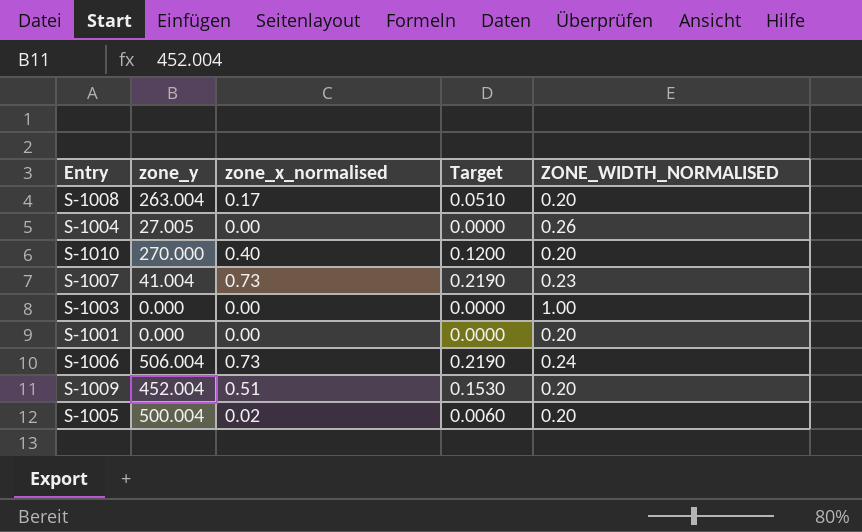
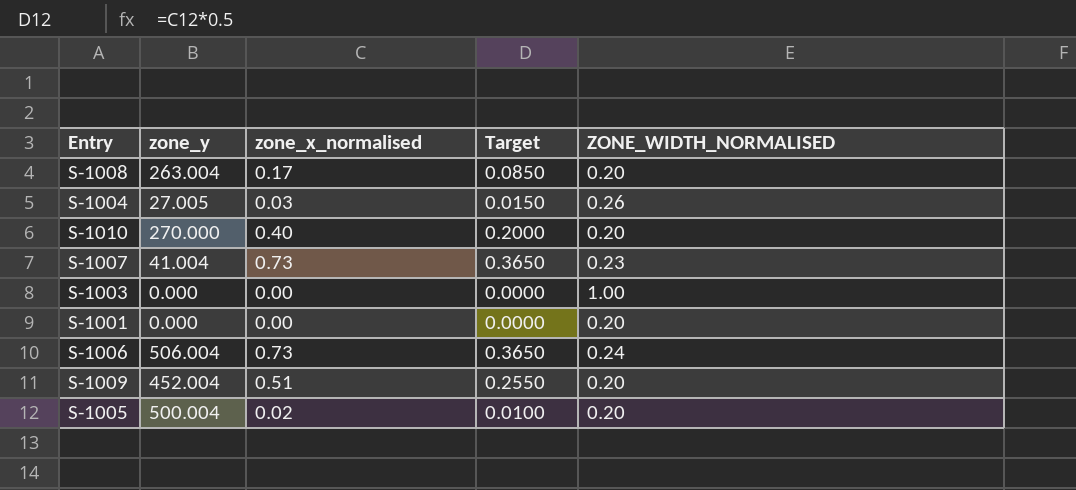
column Target | formula: [zone_x_normalised] * 0.3 -> [zone_x_normalised] * 0.5
S-1004 | zone_x_normalised: 0.00 -> 0.03

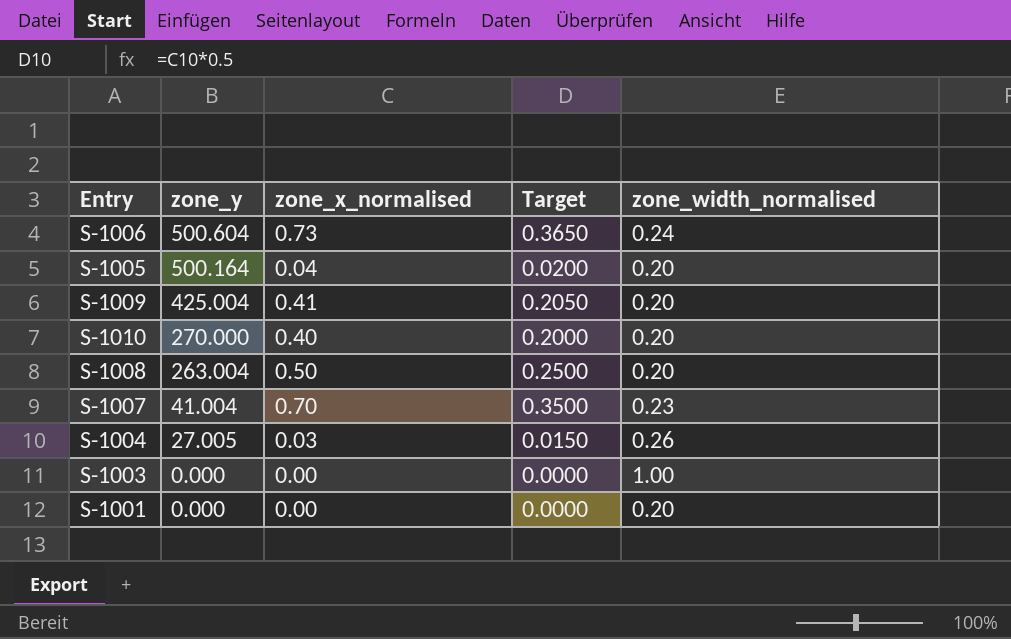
row order: none -> zone_y descending
column name: ZONE_WIDTH_NORMALISED -> zone_width_normalised
S-1006 | zone_y: 506.004 -> 500.604
S-1005 | zone_y: 500.004 -> 500.164
S-1005 | zone_x_normalised: 0.02 -> 0.04
S-1005 | Target: 0.0100 -> 0.0200
S-1009 | zone_y: 452.004 -> 425.004
S-1009 | zone_x_normalised: 0.51 -> 0.41
S-1009 | Target: 0.2550 -> 0.2050
S-1008 | zone_x_normalised: 0.17 -> 0.50
S-1008 | Target: 0.0850 -> 0.2500
S-1007 | zone_x_normalised: 0.73 -> 0.70
S-1007 | Target: 0.3650 -> 0.3500

